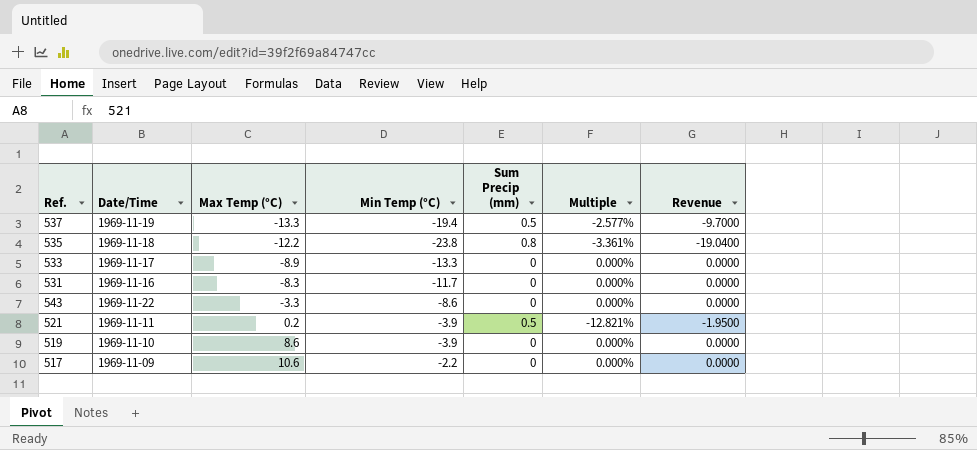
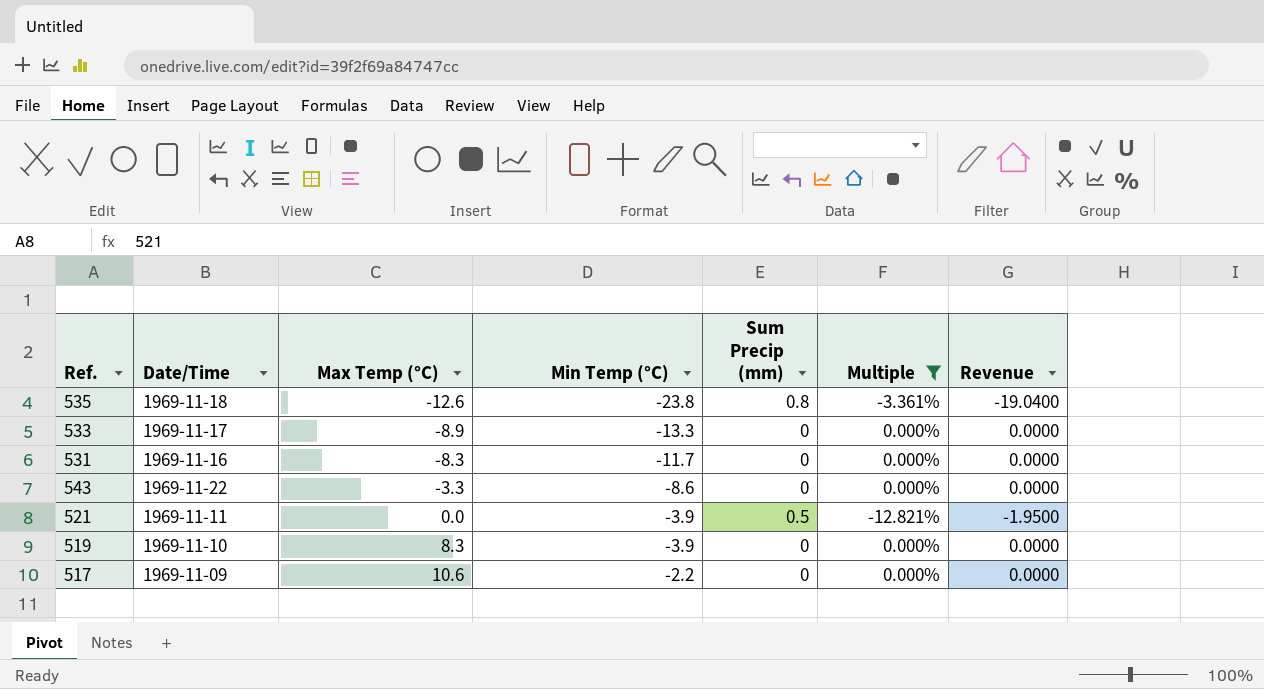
filter: none -> Multiple != -2.577%
535 | Max Temp (°C): -12.2 -> -12.6
521 | Max Temp (°C): 0.2 -> 0.0
519 | Max Temp (°C): 8.6 -> 8.3

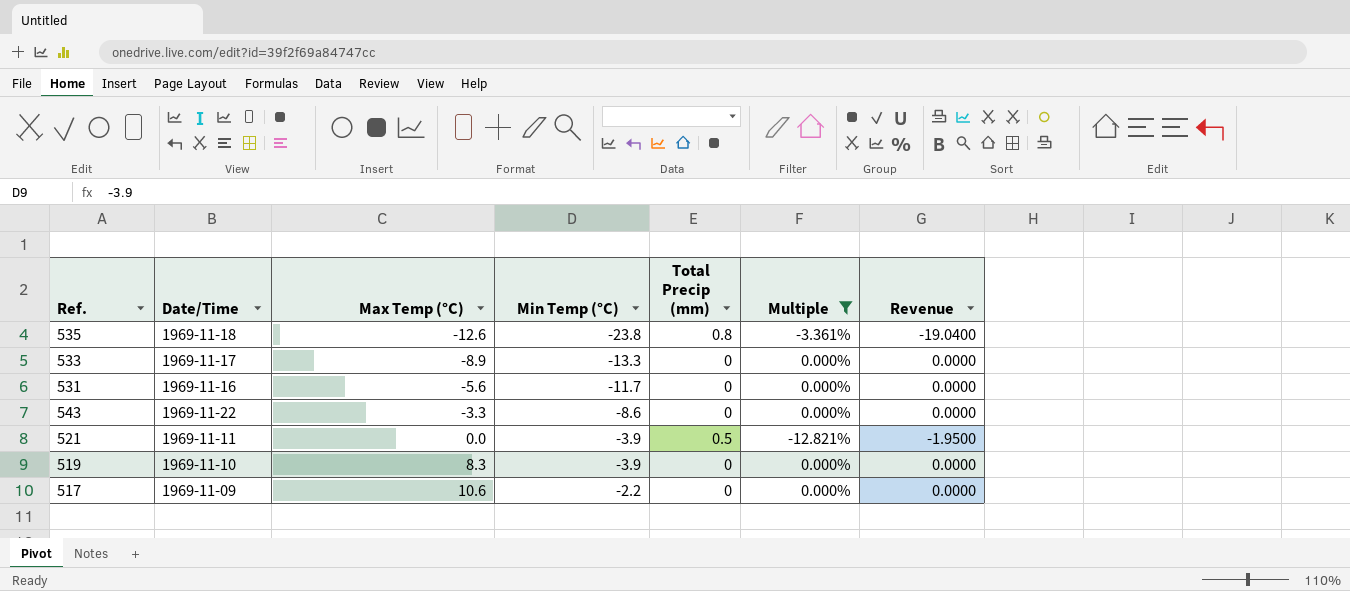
column name: Sum Precip (mm) -> Total Precip (mm)
531 | Max Temp (°C): -8.3 -> -5.6

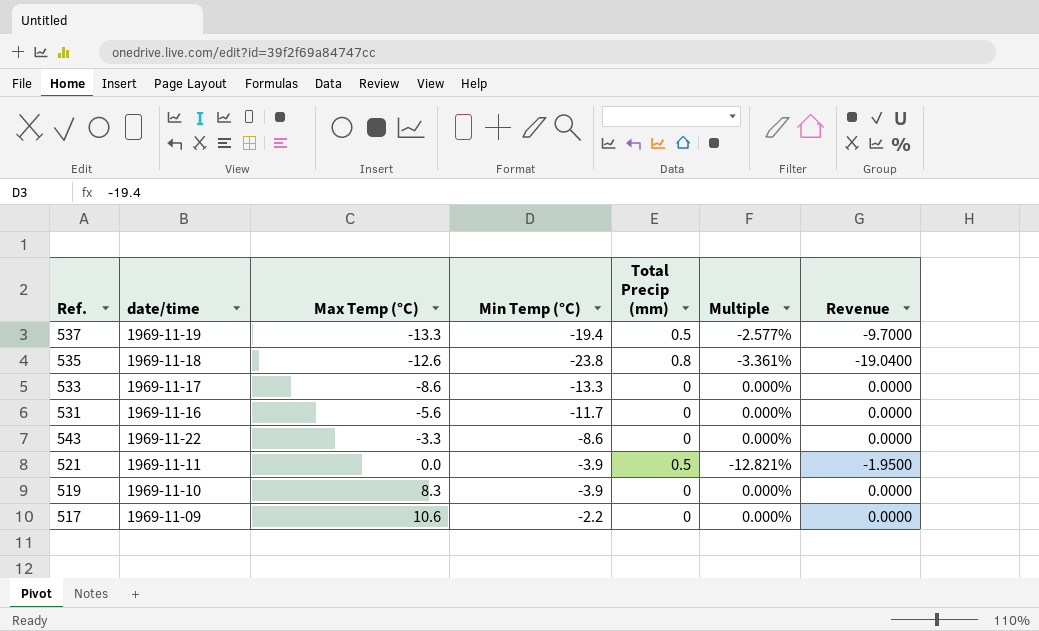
filter: Multiple != -2.577% -> none
column name: Date/Time -> date/time
533 | Max Temp (°C): -8.9 -> -8.6

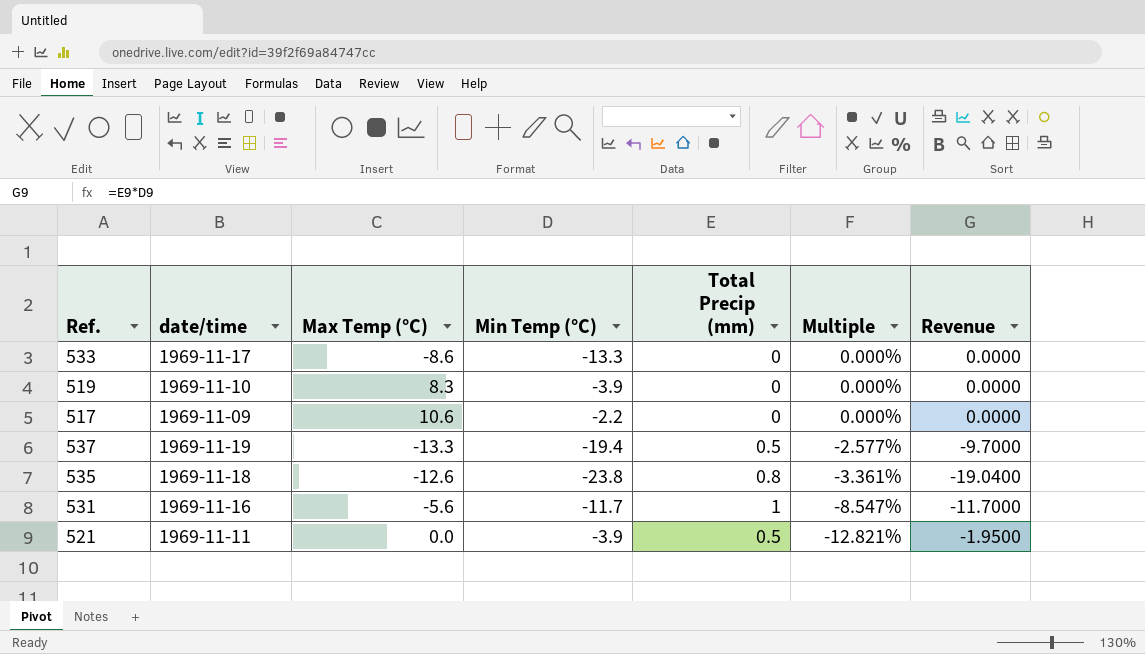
row order: Max Temp (°C) ascending -> Multiple descending
row 543: 1969-11-22 | -3.3 | -8.6 | 0 | 0.000% | 0.0000 -> none
531 | Total Precip (mm): 0 -> 1
531 | Multiple: 0.000% -> -8.547%
531 | Revenue: 0.0000 -> -11.7000

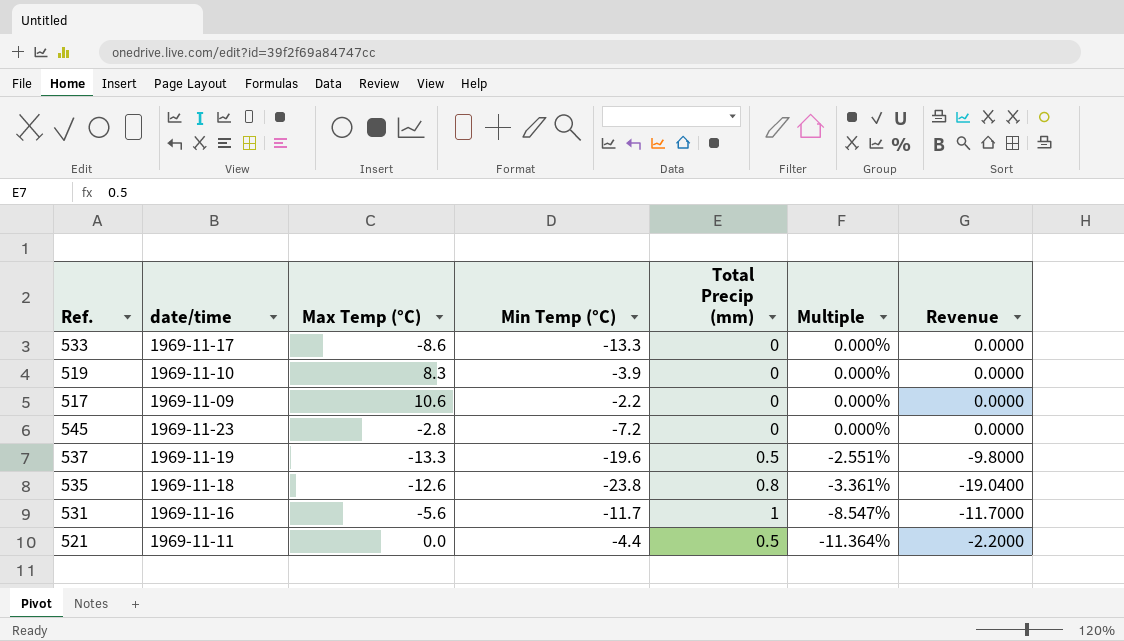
row 545: none -> 1969-11-23 | -2.8 | -7.2 | 0 | 0.000% | 0.0000
537 | Min Temp (°C): -19.4 -> -19.6
537 | Multiple: -2.577% -> -2.551%
537 | Revenue: -9.7000 -> -9.8000
521 | Min Temp (°C): -3.9 -> -4.4
521 | Multiple: -12.821% -> -11.364%
521 | Revenue: -1.9500 -> -2.2000

